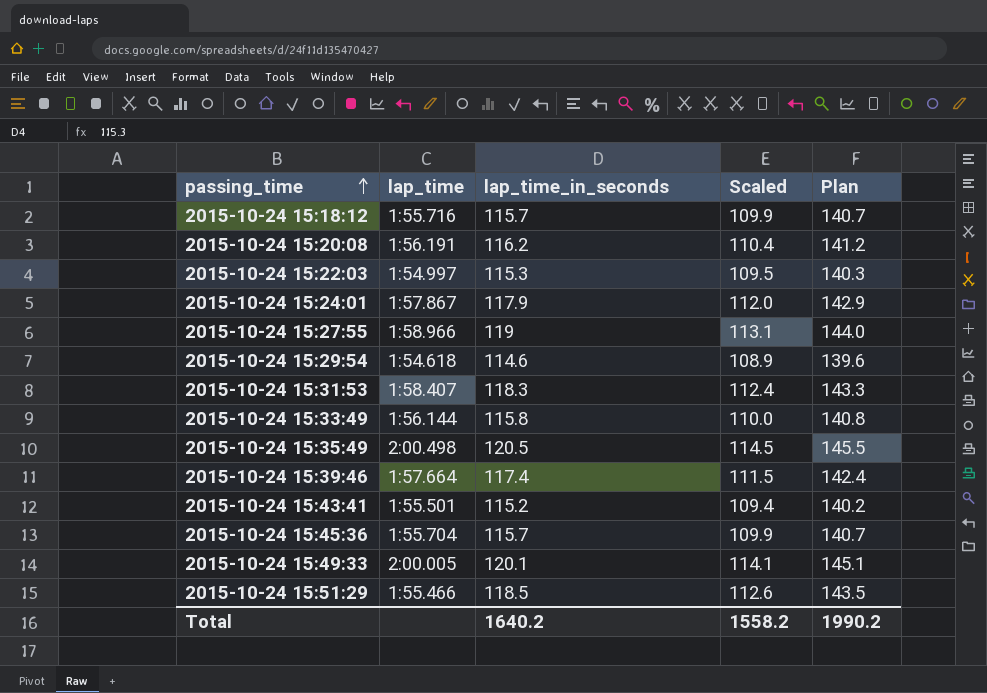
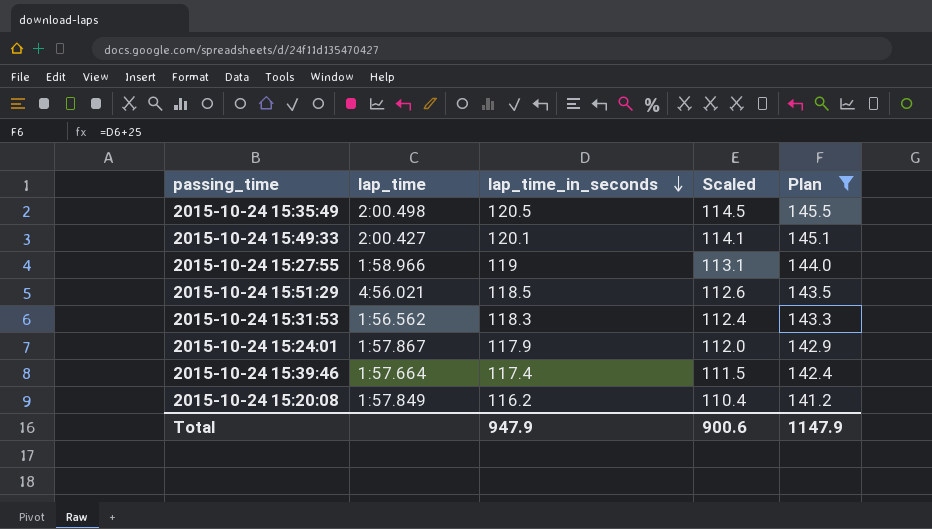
filter: none -> Plan >= 141.2
row order: passing_time ascending -> lap_time_in_seconds descending
2015-10-24 15:49:33 | lap_time: 2:00.005 -> 2:00.427
2015-10-24 15:51:29 | lap_time: 1:55.466 -> 4:56.021
2015-10-24 15:31:53 | lap_time: 1:58.407 -> 1:56.562
2015-10-24 15:20:08 | lap_time: 1:56.191 -> 1:57.849
Total | lap_time_in_seconds: 1640.2 -> 947.9
Total | Scaled: 1558.2 -> 900.6
Total | Plan: 1990.2 -> 1147.9

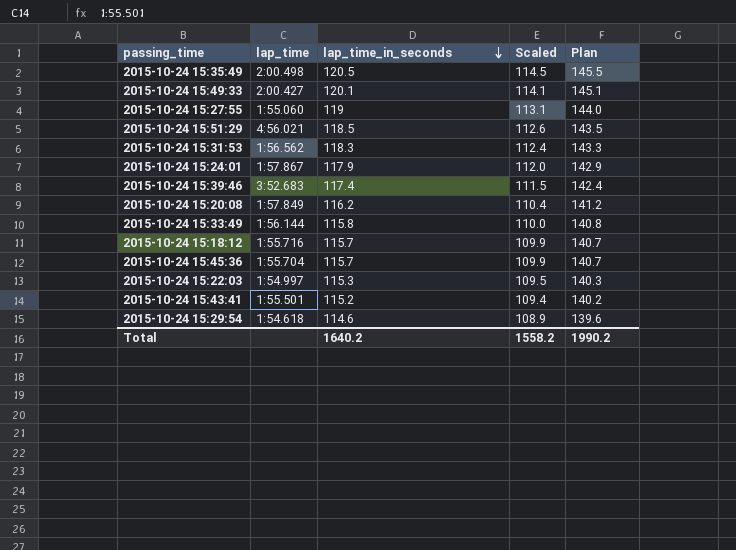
filter: Plan >= 141.2 -> none
2015-10-24 15:27:55 | lap_time: 1:58.966 -> 1:55.060
2015-10-24 15:39:46 | lap_time: 1:57.664 -> 3:52.683
Total | lap_time_in_seconds: 947.9 -> 1640.2
Total | Scaled: 900.6 -> 1558.2
Total | Plan: 1147.9 -> 1990.2

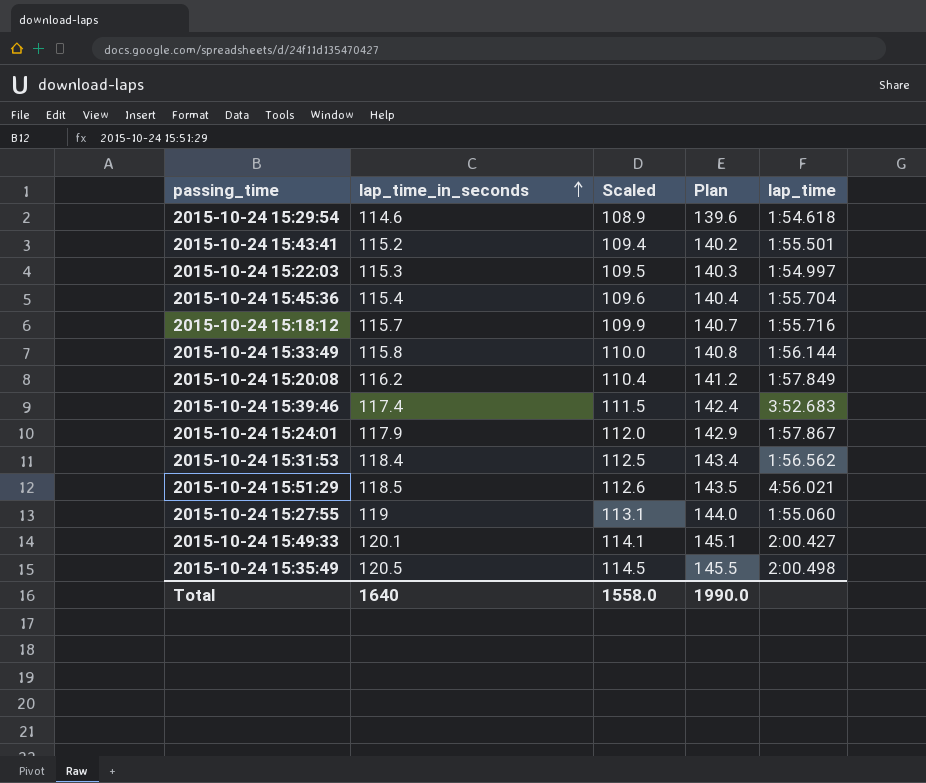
row order: lap_time_in_seconds descending -> lap_time_in_seconds ascending
column lap_time | position: 2 -> 5
2015-10-24 15:45:36 | lap_time_in_seconds: 115.7 -> 115.4
2015-10-24 15:45:36 | Scaled: 109.9 -> 109.6
2015-10-24 15:45:36 | Plan: 140.7 -> 140.4
2015-10-24 15:31:53 | lap_time_in_seconds: 118.3 -> 118.4
2015-10-24 15:31:53 | Scaled: 112.4 -> 112.5
2015-10-24 15:31:53 | Plan: 143.3 -> 143.4
Total | lap_time_in_seconds: 1640.2 -> 1640
Total | Scaled: 1558.2 -> 1558.0
Total | Plan: 1990.2 -> 1990.0

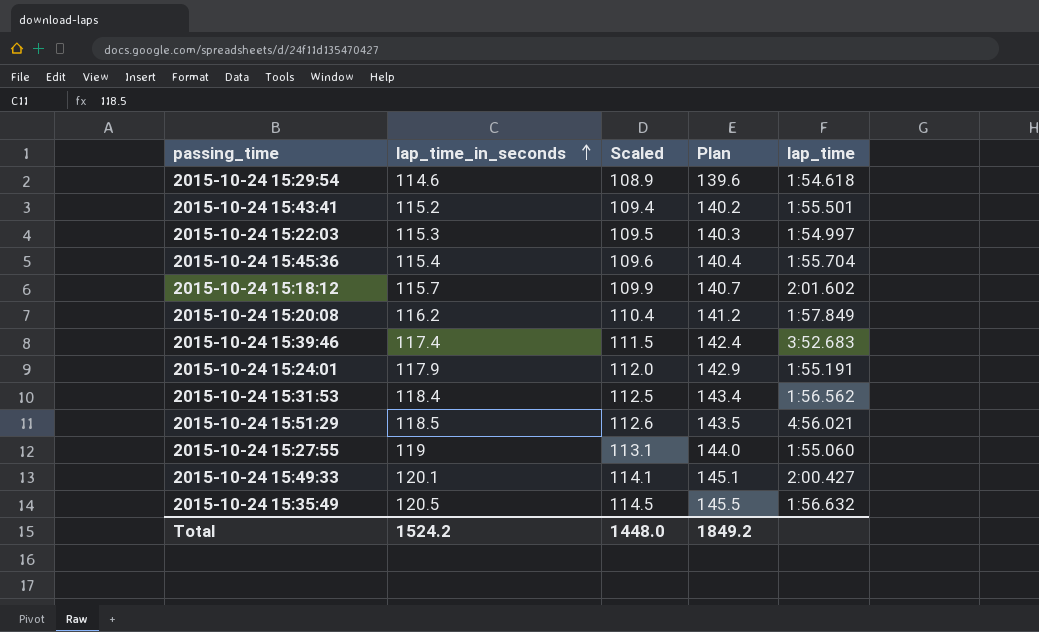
row 2015-10-24 15:33:49: 115.8 | 110.0 | 140.8 | 1:56.144 -> none
2015-10-24 15:18:12 | lap_time: 1:55.716 -> 2:01.602
2015-10-24 15:24:01 | lap_time: 1:57.867 -> 1:55.191
2015-10-24 15:35:49 | lap_time: 2:00.498 -> 1:56.632
Total | lap_time_in_seconds: 1640 -> 1524.2
Total | Scaled: 1558.0 -> 1448.0
Total | Plan: 1990.0 -> 1849.2

